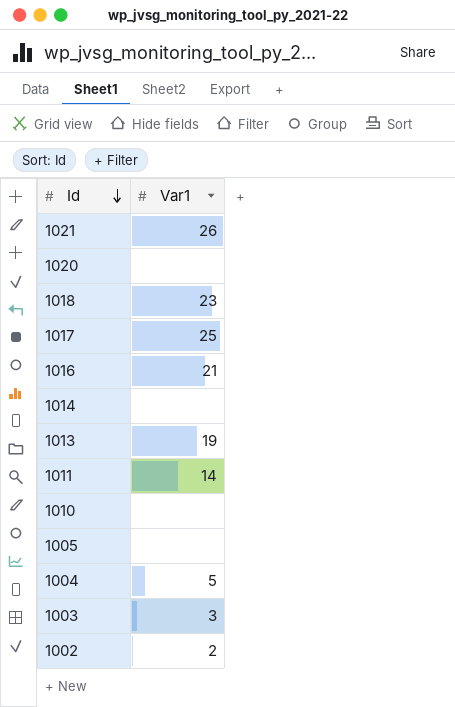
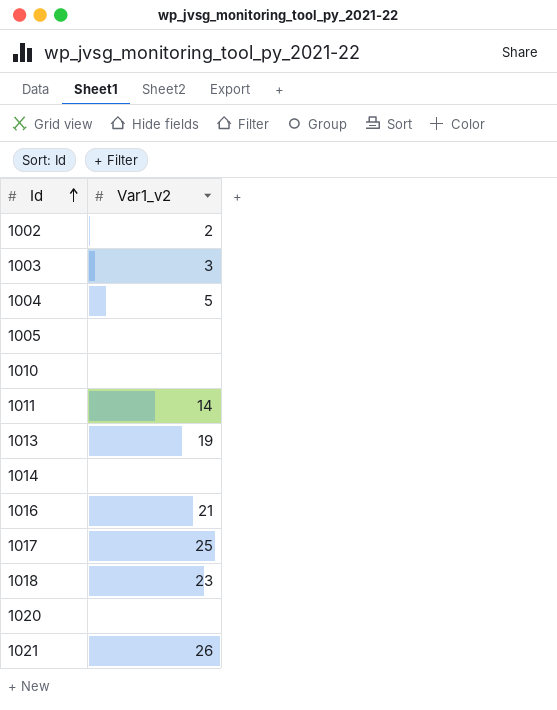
row order: Id descending -> Id ascending
column name: Var1 -> Var1_v2

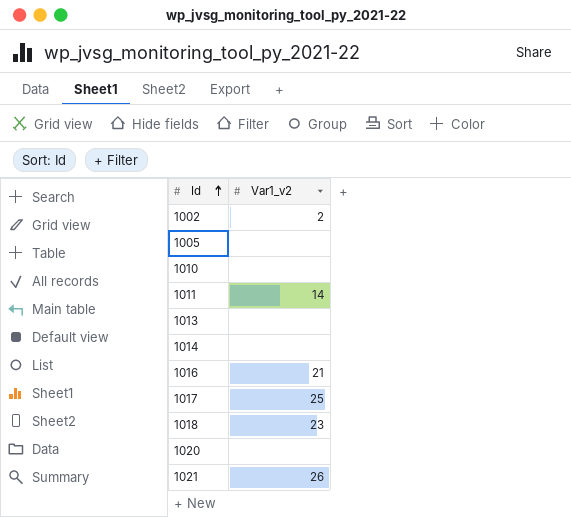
row 1003: 3 -> none
row 1004: 5 -> none
1013 | Var1_v2: 19 -> none

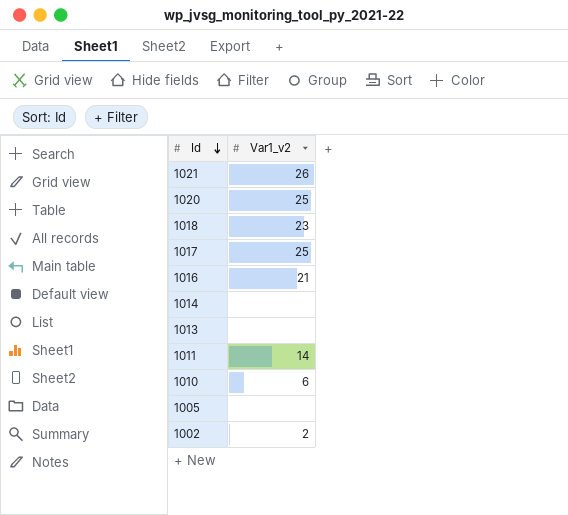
row order: Id ascending -> Id descending
1020 | Var1_v2: none -> 25
1010 | Var1_v2: none -> 6

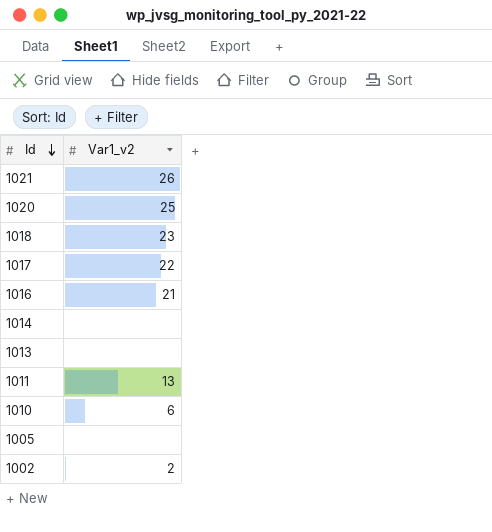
1017 | Var1_v2: 25 -> 22
1011 | Var1_v2: 14 -> 13

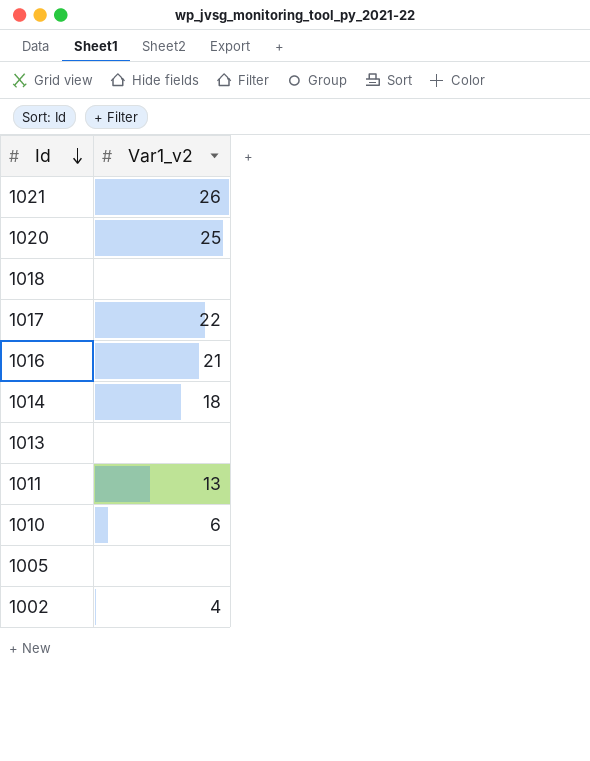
1018 | Var1_v2: 23 -> none
1014 | Var1_v2: none -> 18
1002 | Var1_v2: 2 -> 4

